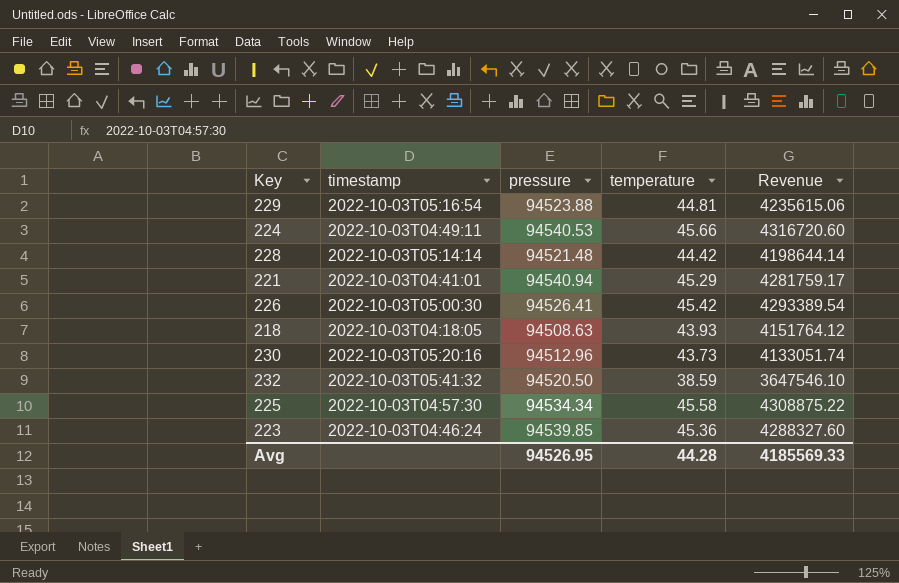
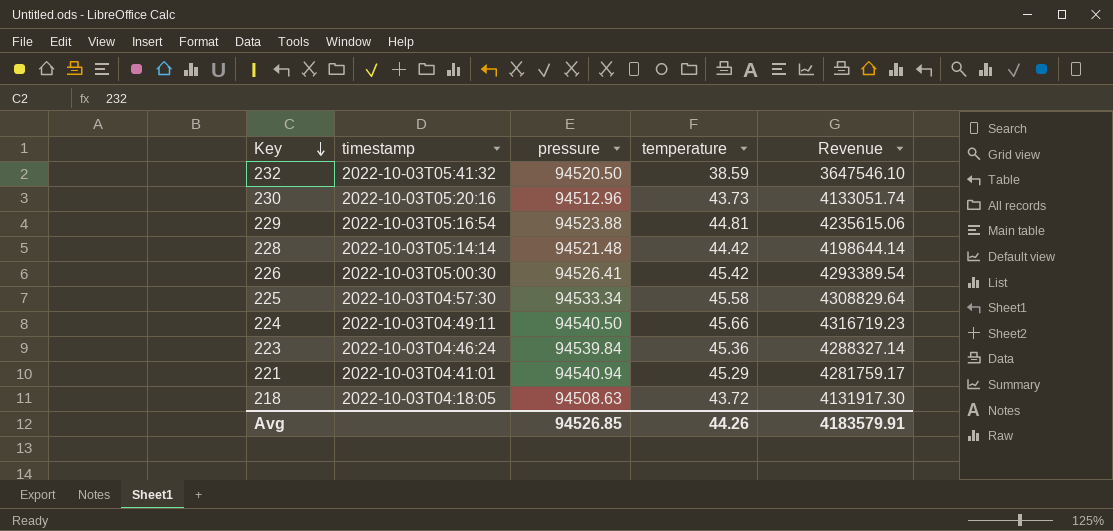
row order: none -> Key descending
225 | pressure: 94534.34 -> 94533.34
225 | Revenue: 4308875.22 -> 4308829.64
224 | pressure: 94540.53 -> 94540.50
224 | Revenue: 4316720.60 -> 4316719.23
223 | pressure: 94539.85 -> 94539.84
223 | Revenue: 4288327.60 -> 4288327.14
218 | temperature: 43.93 -> 43.72
218 | Revenue: 4151764.12 -> 4131917.30
Avg | pressure: 94526.95 -> 94526.85
Avg | temperature: 44.28 -> 44.26
Avg | Revenue: 4185569.33 -> 4183579.91

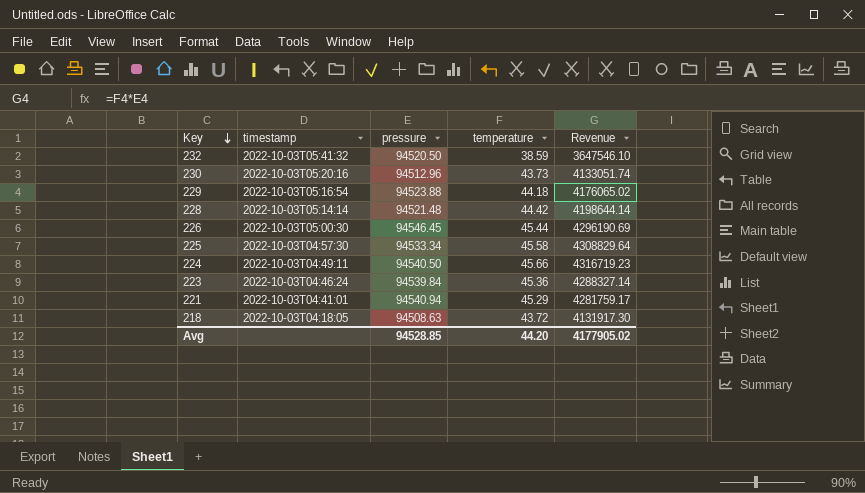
229 | temperature: 44.81 -> 44.18
229 | Revenue: 4235615.06 -> 4176065.02
226 | pressure: 94526.41 -> 94546.45
226 | temperature: 45.42 -> 45.44
226 | Revenue: 4293389.54 -> 4296190.69
Avg | pressure: 94526.85 -> 94528.85
Avg | temperature: 44.26 -> 44.20
Avg | Revenue: 4183579.91 -> 4177905.02

